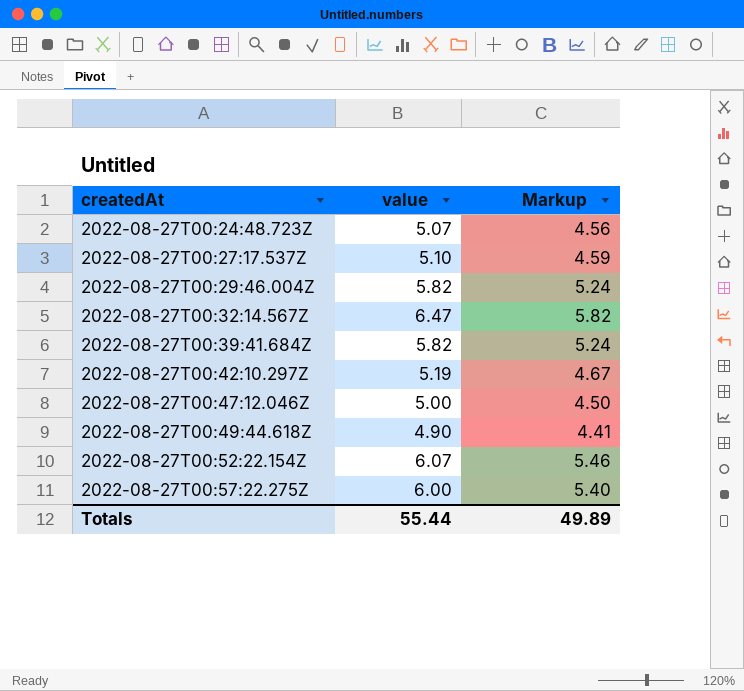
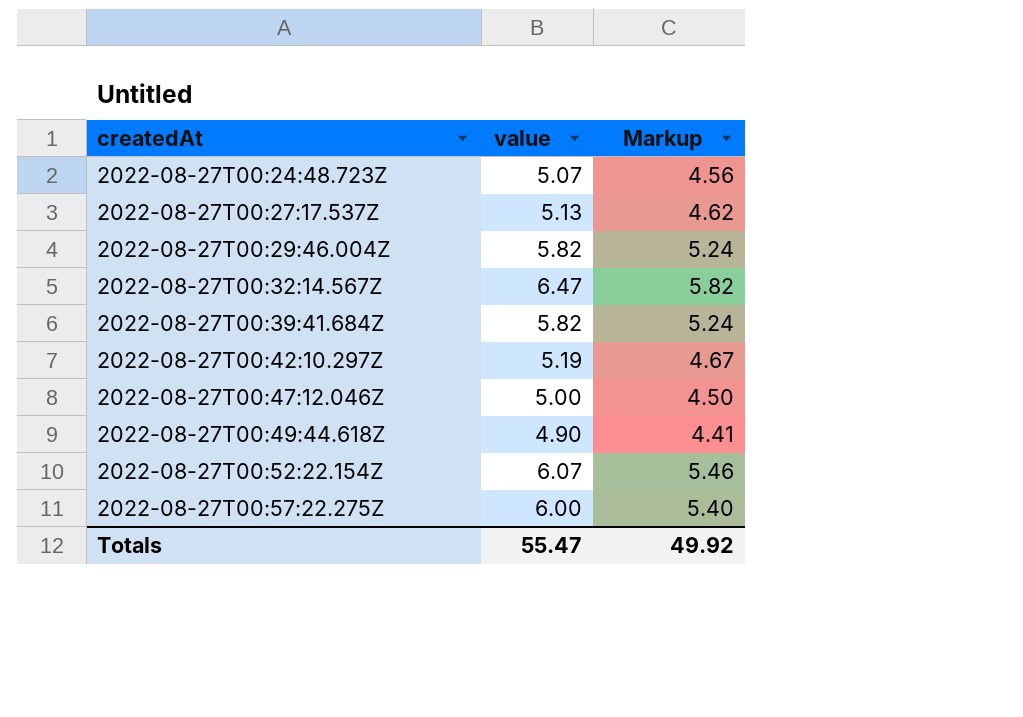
2022-08-27T00:27:17.537Z | value: 5.10 -> 5.13
2022-08-27T00:27:17.537Z | Markup: 4.59 -> 4.62
Totals | value: 55.44 -> 55.47
Totals | Markup: 49.89 -> 49.92

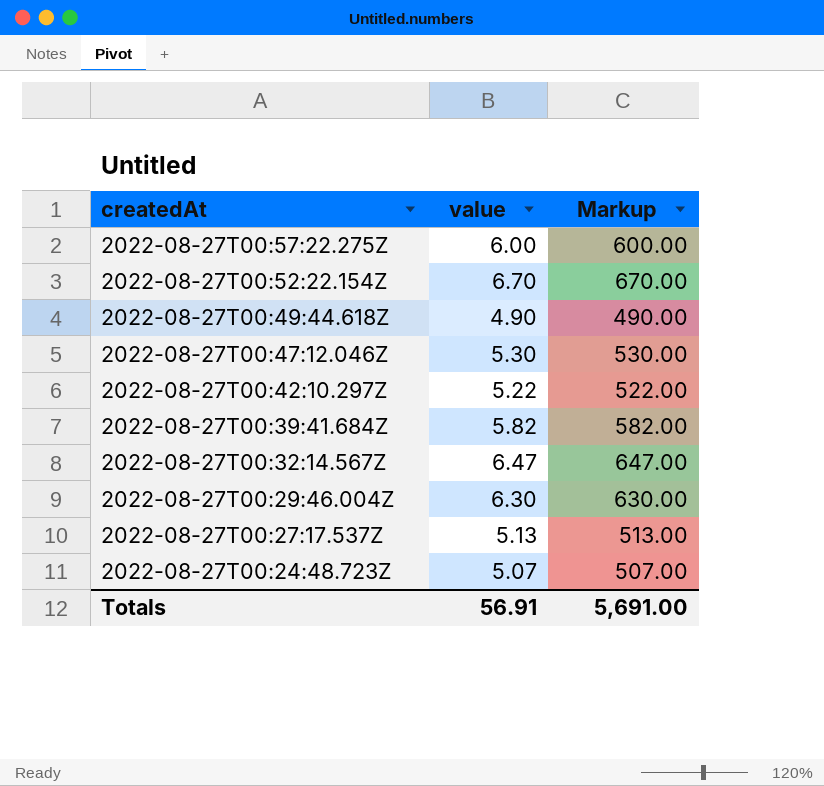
row order: createdAt ascending -> createdAt descending
column Markup | formula: [value] * 0.9 -> [value] * 100
2022-08-27T00:52:22.154Z | value: 6.07 -> 6.70
2022-08-27T00:47:12.046Z | value: 5.00 -> 5.30
2022-08-27T00:42:10.297Z | value: 5.19 -> 5.22
2022-08-27T00:29:46.004Z | value: 5.82 -> 6.30
Totals | value: 55.47 -> 56.91
Totals | Markup: 49.92 -> 5,691.00

